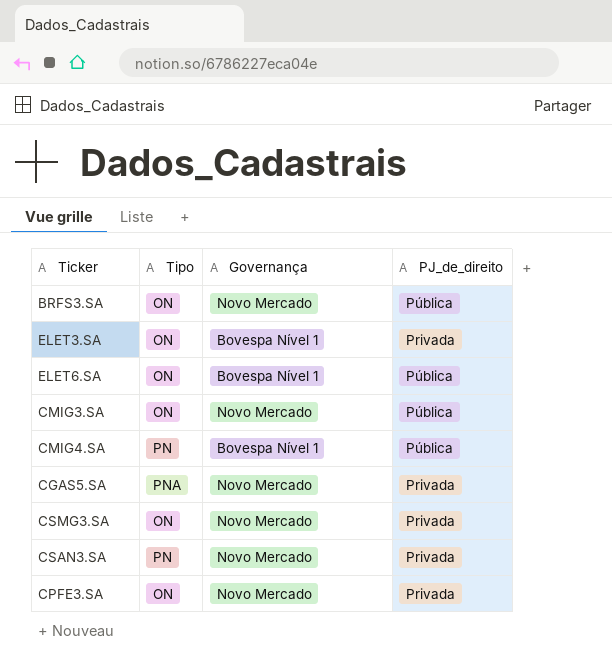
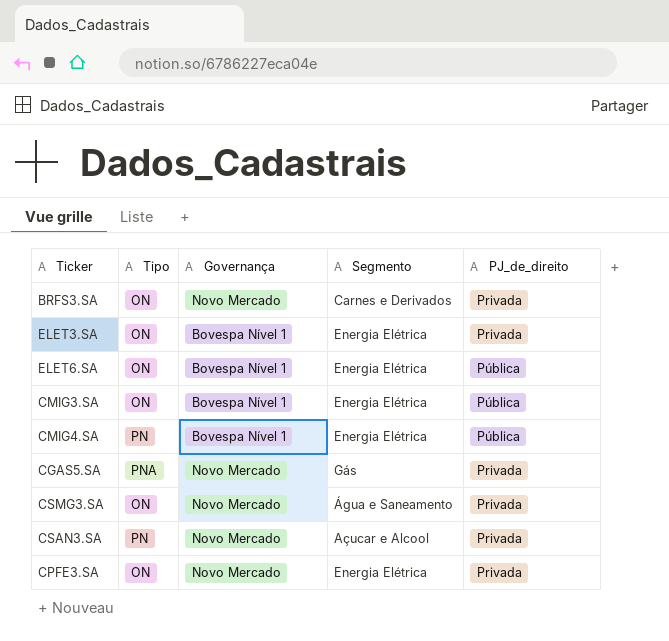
column Segmento | position: none -> 4
BRFS3.SA | PJ_de_direito: Pública -> Privada
CMIG3.SA | Governança: Novo Mercado -> Bovespa Nível 1

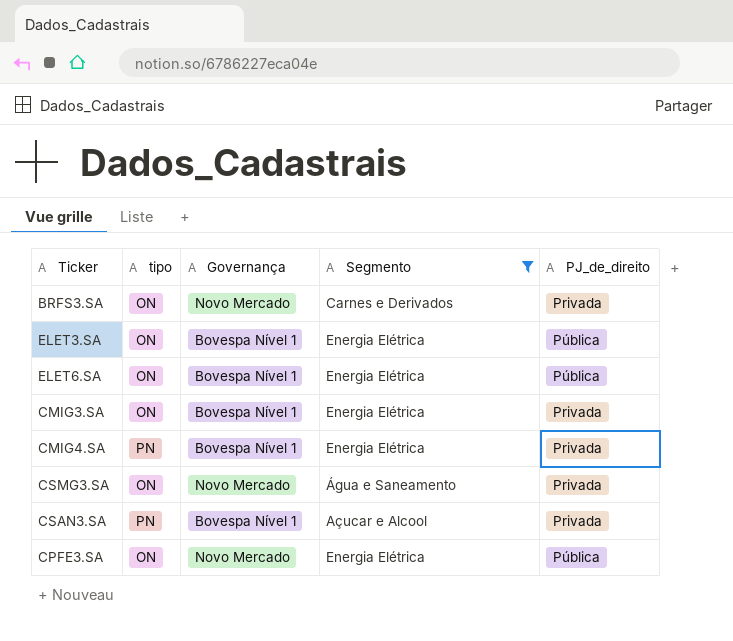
filter: none -> Segmento != Gás
column name: Tipo -> tipo
ELET3.SA | PJ_de_direito: Privada -> Pública
CMIG3.SA | PJ_de_direito: Pública -> Privada
CMIG4.SA | PJ_de_direito: Pública -> Privada
CSAN3.SA | Governança: Novo Mercado -> Bovespa Nível 1
CPFE3.SA | PJ_de_direito: Privada -> Pública

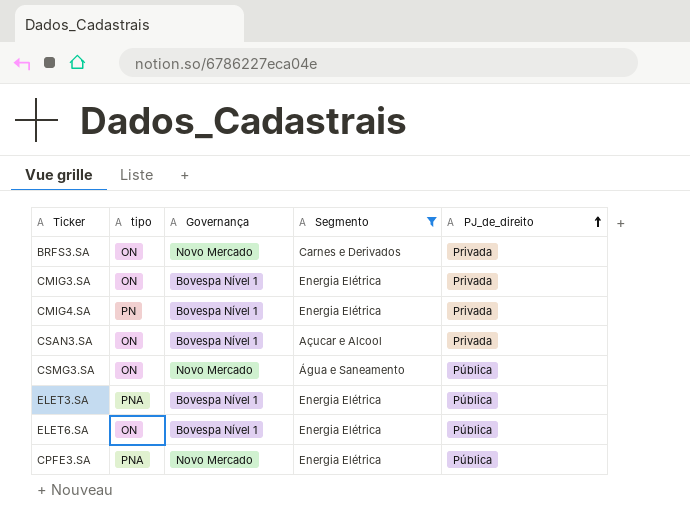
row order: none -> PJ_de_direito ascending
CSAN3.SA | tipo: PN -> ON
CSMG3.SA | PJ_de_direito: Privada -> Pública
ELET3.SA | tipo: ON -> PNA
CPFE3.SA | tipo: ON -> PNA

